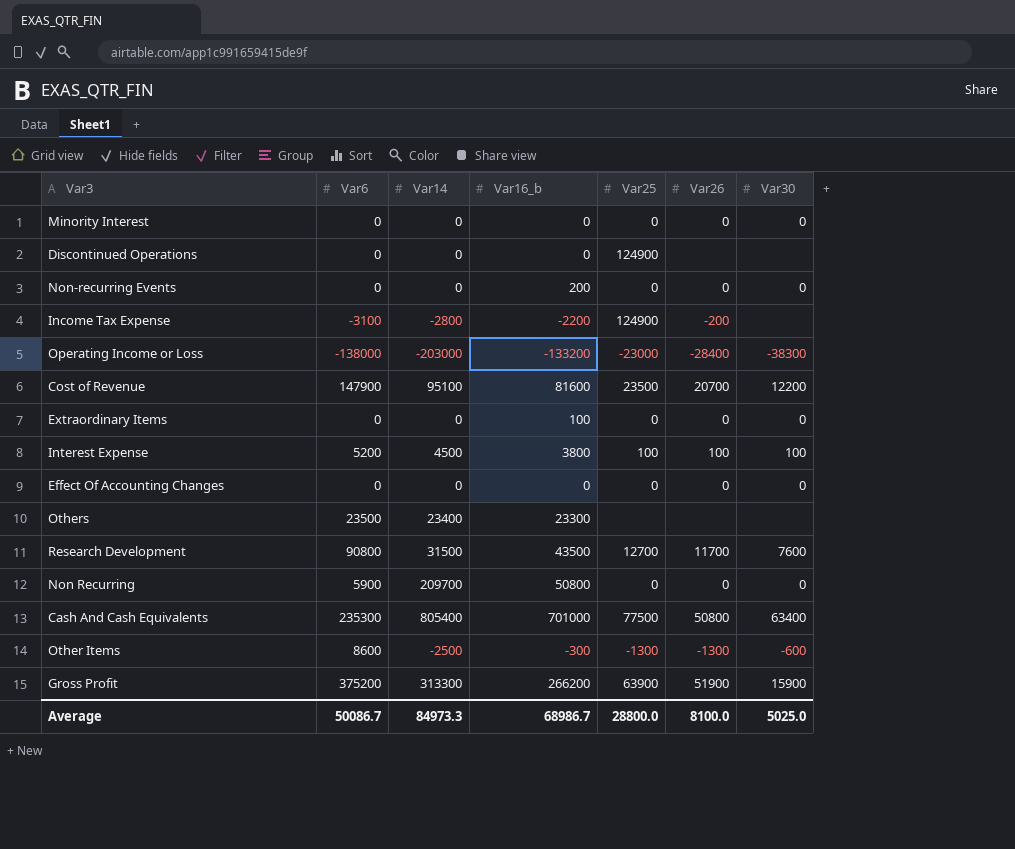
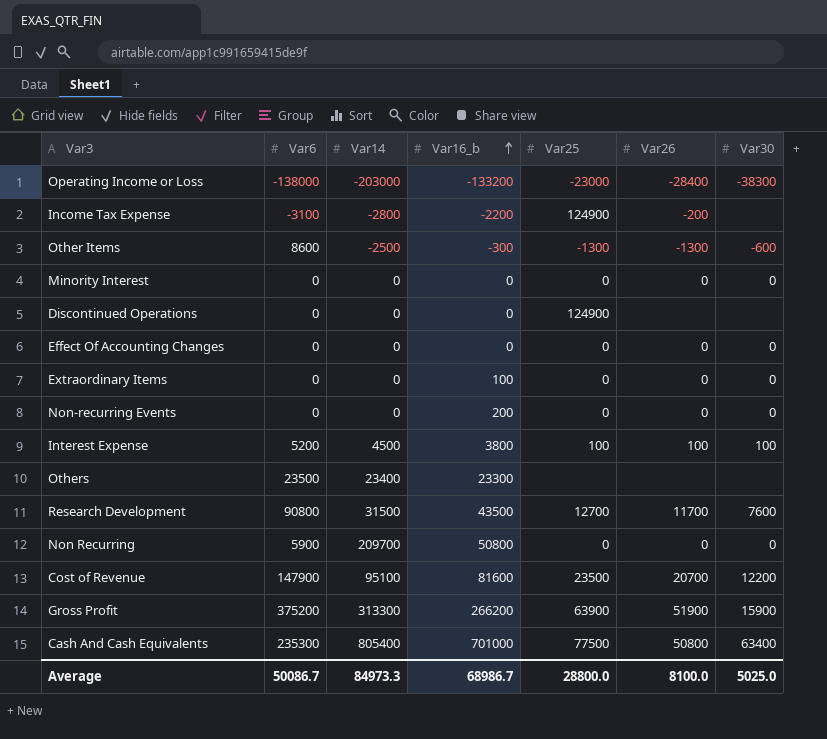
row order: none -> Var16_b ascending

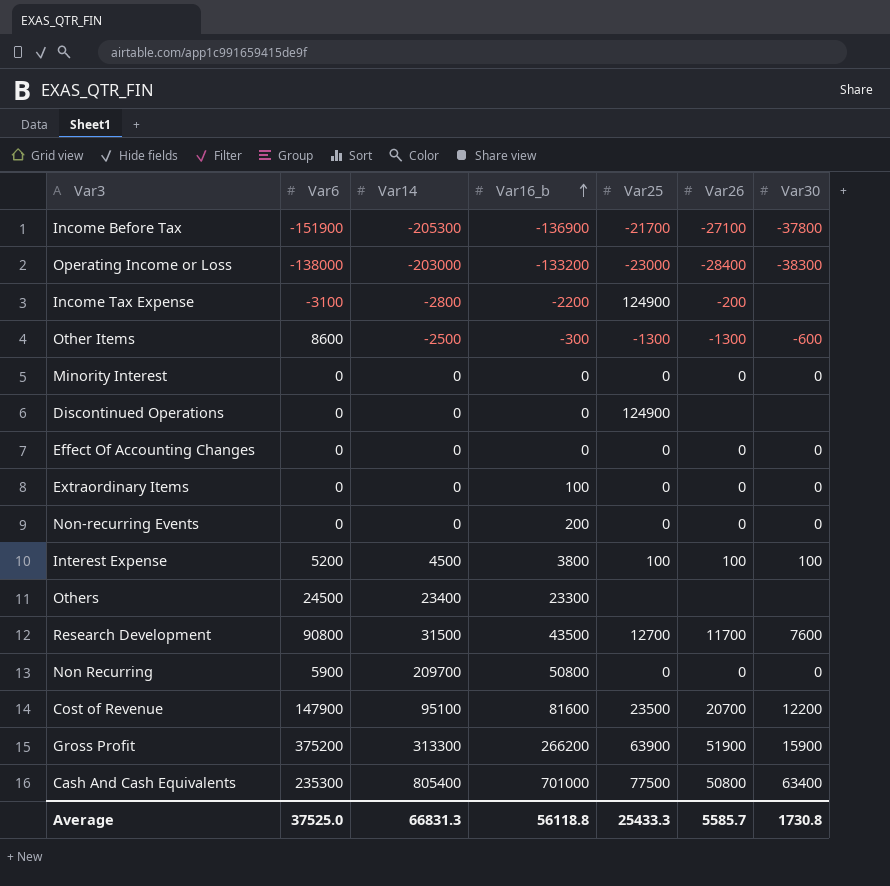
row Income Before Tax: none -> -151900 | -205300 | -136900 | -21700 | -27100 | -37800
Others | Var6: 23500 -> 24500
Average | Var6: 50086.7 -> 37525.0
Average | Var14: 84973.3 -> 66831.3
Average | Var16_b: 68986.7 -> 56118.8
Average | Var25: 28800.0 -> 25433.3
Average | Var26: 8100.0 -> 5585.7
Average | Var30: 5025.0 -> 1730.8

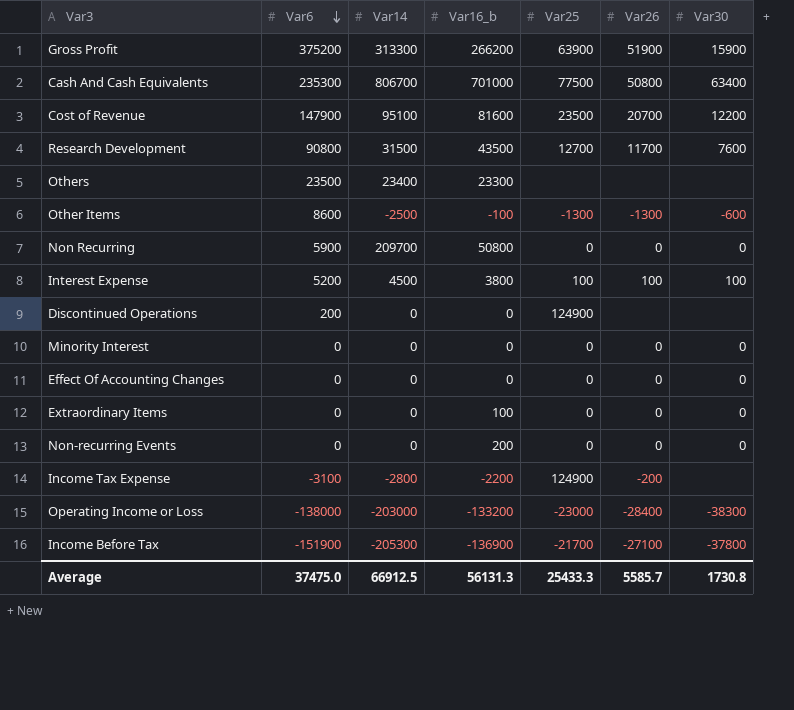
row order: Var16_b ascending -> Var6 descending
Cash And Cash Equivalents | Var14: 805400 -> 806700
Others | Var6: 24500 -> 23500
Other Items | Var16_b: -300 -> -100
Discontinued Operations | Var6: 0 -> 200
Average | Var6: 37525.0 -> 37475.0
Average | Var14: 66831.3 -> 66912.5
Average | Var16_b: 56118.8 -> 56131.3

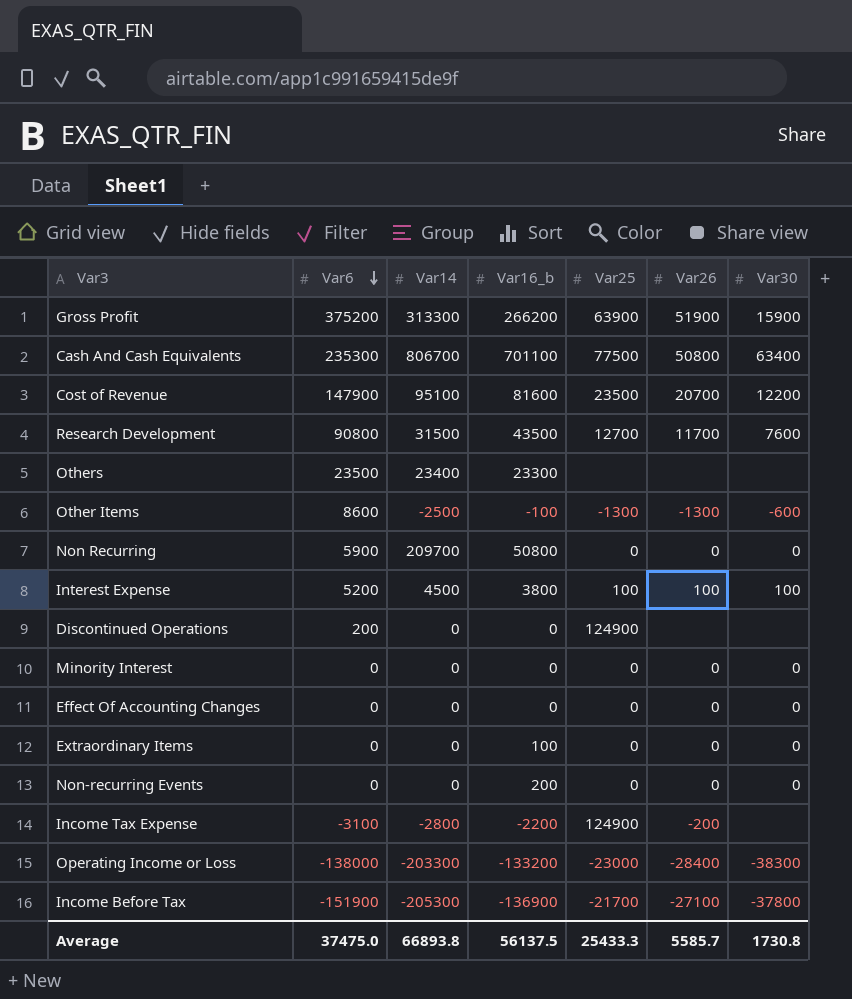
Cash And Cash Equivalents | Var16_b: 701000 -> 701100
Operating Income or Loss | Var14: -203000 -> -203300
Average | Var14: 66912.5 -> 66893.8
Average | Var16_b: 56131.3 -> 56137.5

